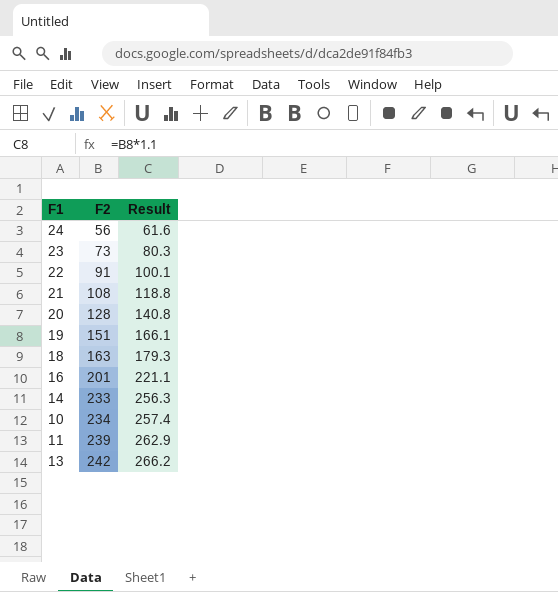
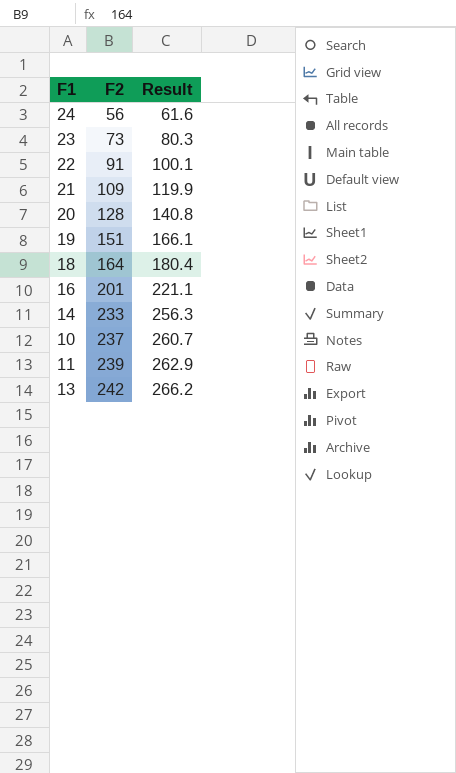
21 | F2: 108 -> 109
21 | Result: 118.8 -> 119.9
18 | F2: 163 -> 164
18 | Result: 179.3 -> 180.4
10 | F2: 234 -> 237
10 | Result: 257.4 -> 260.7

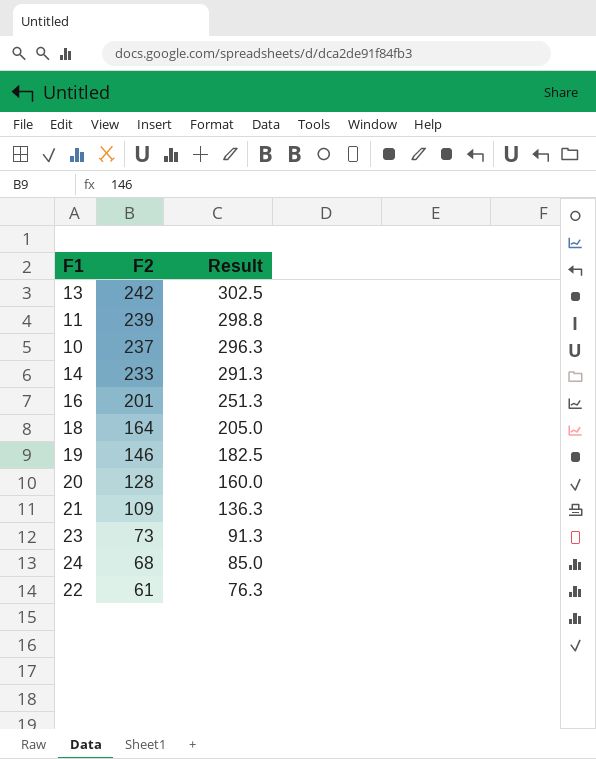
row order: F2 ascending -> F2 descending
column Result | formula: [F2] * 1.1 -> [F2] * 1.25
19 | F2: 151 -> 146
24 | F2: 56 -> 68
22 | F2: 91 -> 61

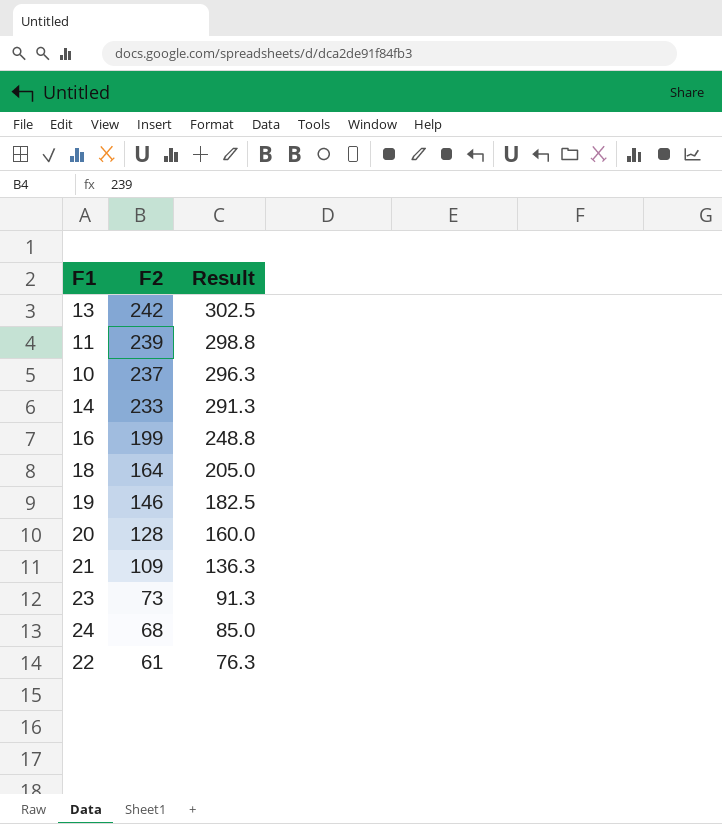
16 | F2: 201 -> 199
16 | Result: 251.3 -> 248.8

